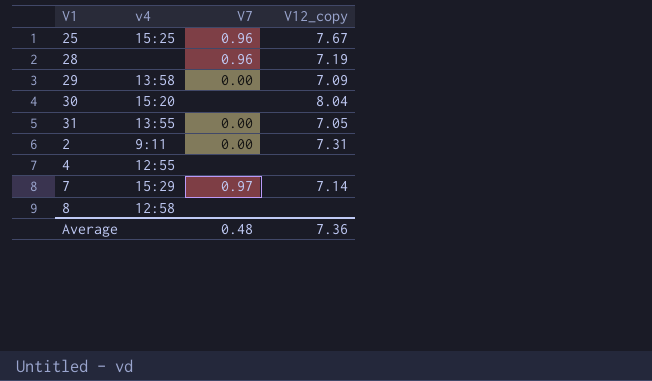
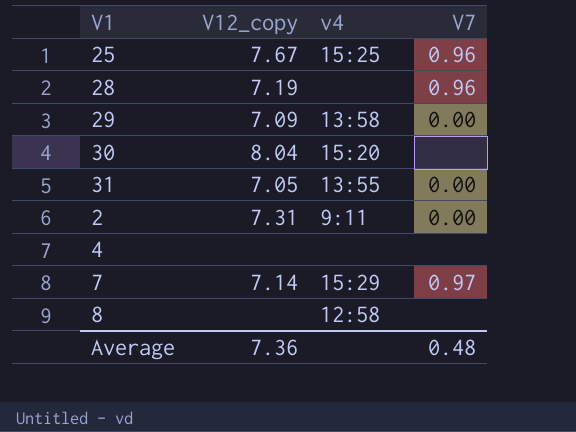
column V12_copy | position: 4 -> 2
4 | v4: 12:55 -> none

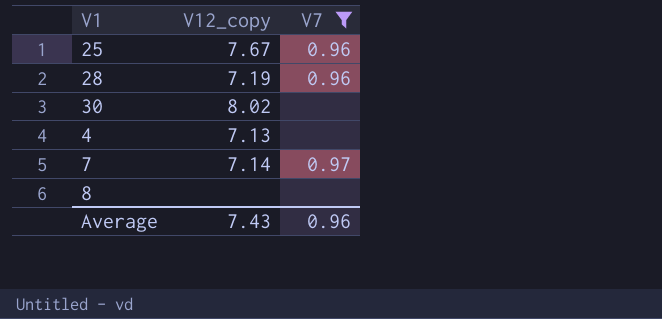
filter: none -> V7 != 0.00
column v4 | position: 3 -> none
30 | V12_copy: 8.04 -> 8.02
4 | V12_copy: none -> 7.13
Average | V12_copy: 7.36 -> 7.43
Average | V7: 0.48 -> 0.96

